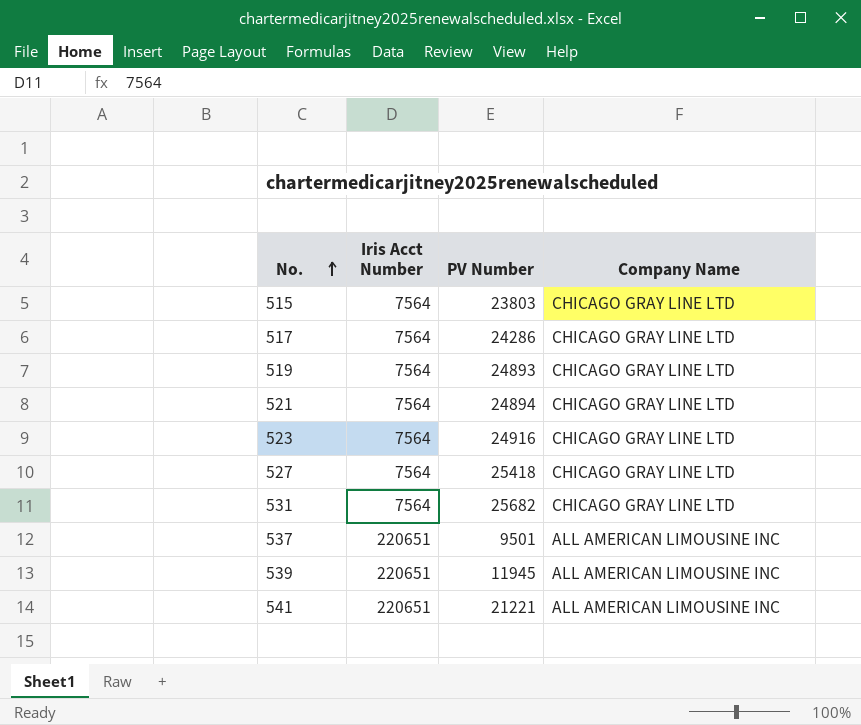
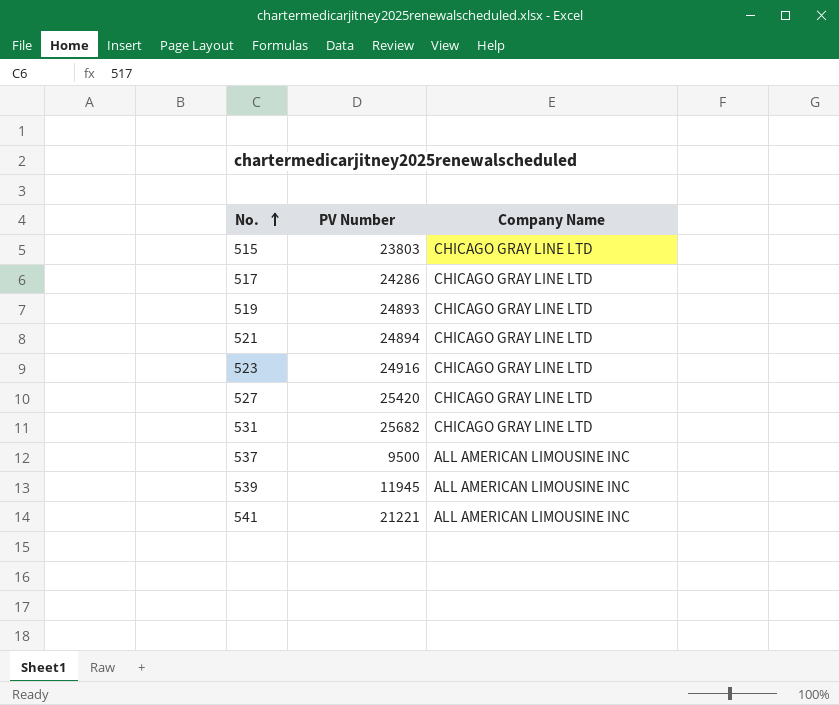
column Iris Acct Number | position: 2 -> none
527 | PV Number: 25418 -> 25420
537 | PV Number: 9501 -> 9500

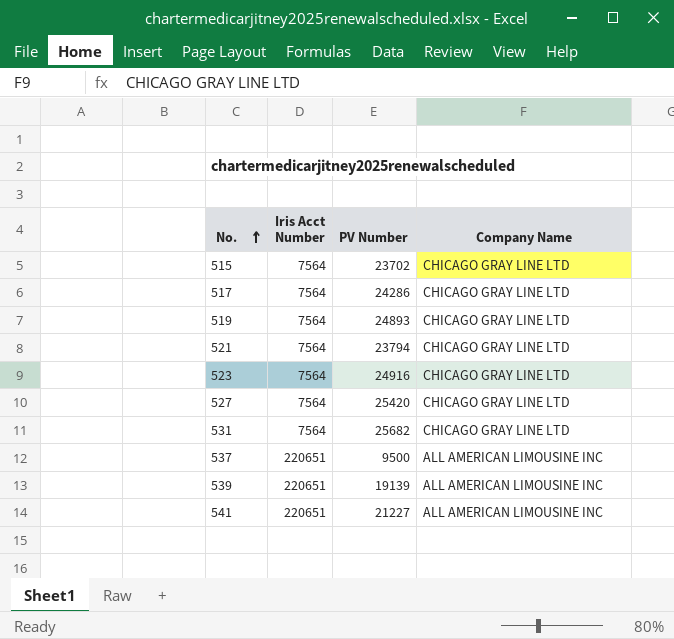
column Iris Acct Number | position: none -> 2
515 | PV Number: 23803 -> 23702
521 | PV Number: 24894 -> 23794
539 | PV Number: 11945 -> 19139
541 | PV Number: 21221 -> 21227

